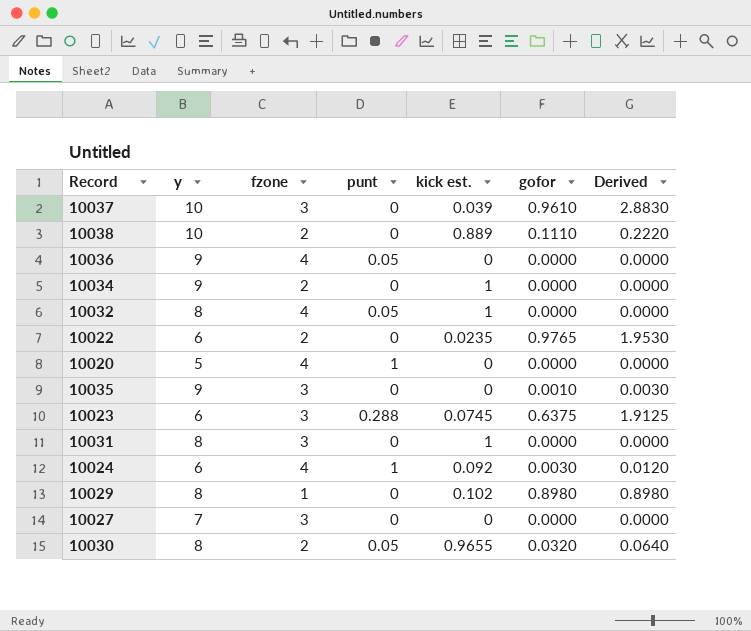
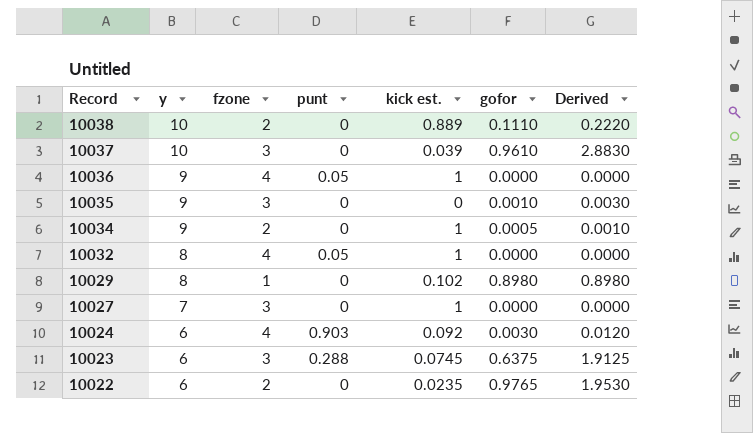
row order: none -> Record descending
row 10020: 5 | 4 | 1 | 0 | 0.0000 | 0.0000 -> none
row 10031: 8 | 3 | 0 | 1 | 0.0000 | 0.0000 -> none
row 10030: 8 | 2 | 0.05 | 0.9655 | 0.0320 | 0.0640 -> none
10036 | kick est.: 0 -> 1
10034 | gofor: 0.0000 -> 0.0005
10034 | Derived: 0.0000 -> 0.0010
10027 | kick est.: 0 -> 1
10024 | punt: 1 -> 0.903

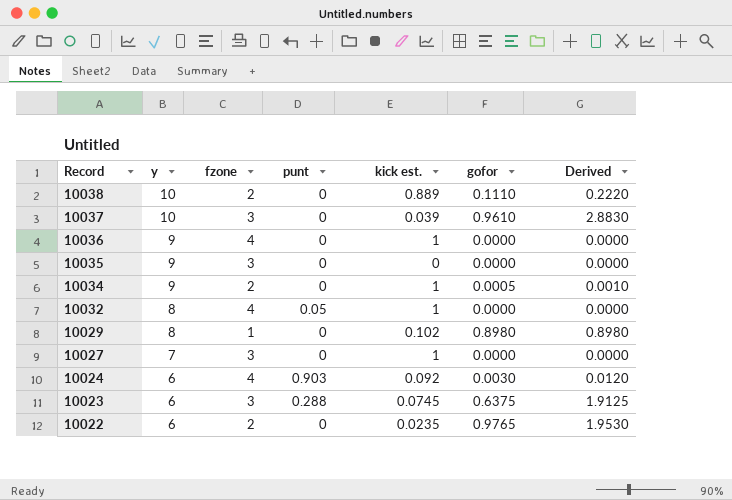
10036 | punt: 0.05 -> 0
10035 | gofor: 0.0010 -> 0.0000
10035 | Derived: 0.0030 -> 0.0000

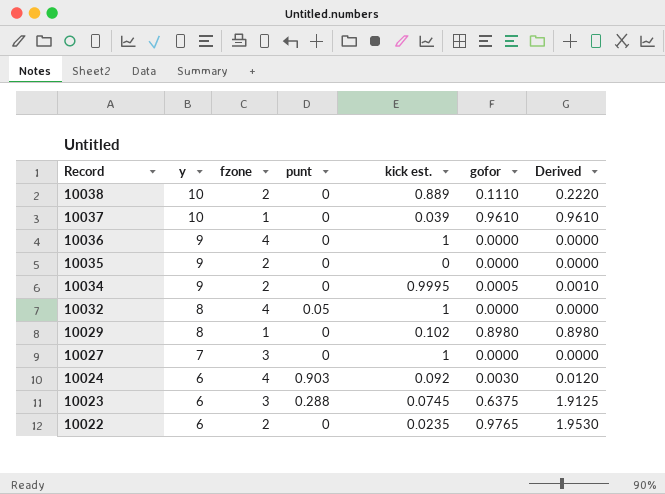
10037 | fzone: 3 -> 1
10037 | Derived: 2.8830 -> 0.9610
10035 | fzone: 3 -> 2
10034 | kick est.: 1 -> 0.9995

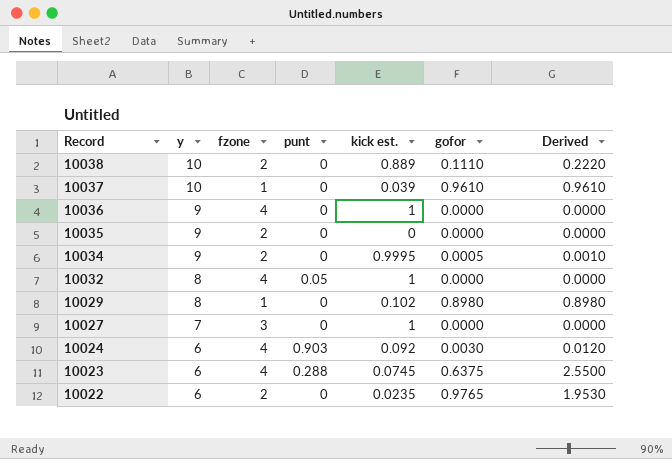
10023 | fzone: 3 -> 4
10023 | Derived: 1.9125 -> 2.5500

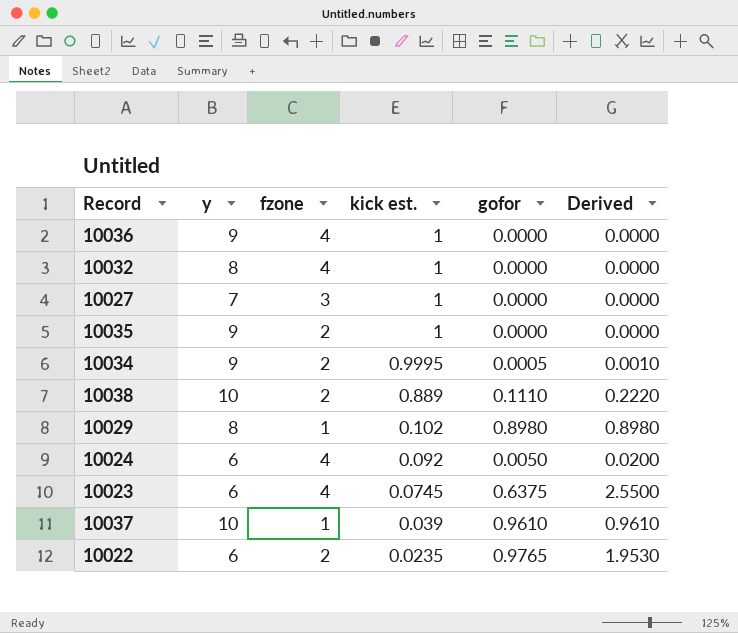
row order: Record descending -> kick est. descending
column punt | position: 4 -> none
10035 | kick est.: 0 -> 1
10024 | gofor: 0.0030 -> 0.0050
10024 | Derived: 0.0120 -> 0.0200

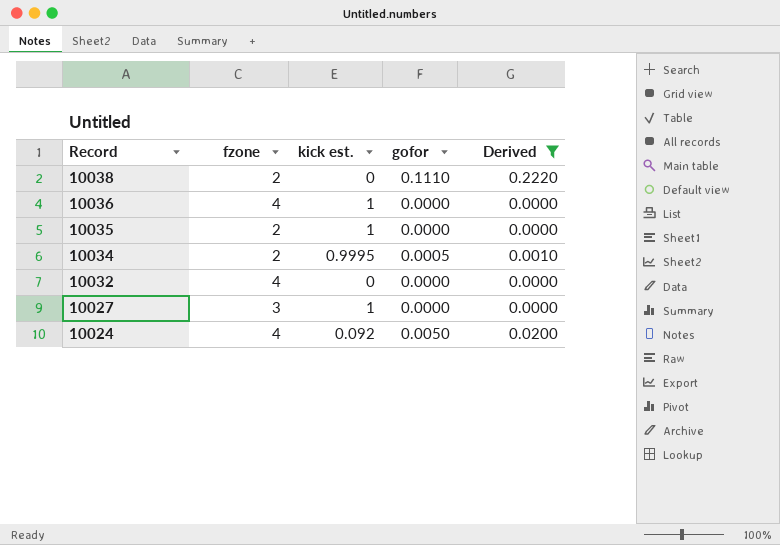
filter: none -> Derived <= 0.2220
row order: kick est. descending -> Record descending
column y | position: 2 -> none
10038 | kick est.: 0.889 -> 0
10032 | kick est.: 1 -> 0

